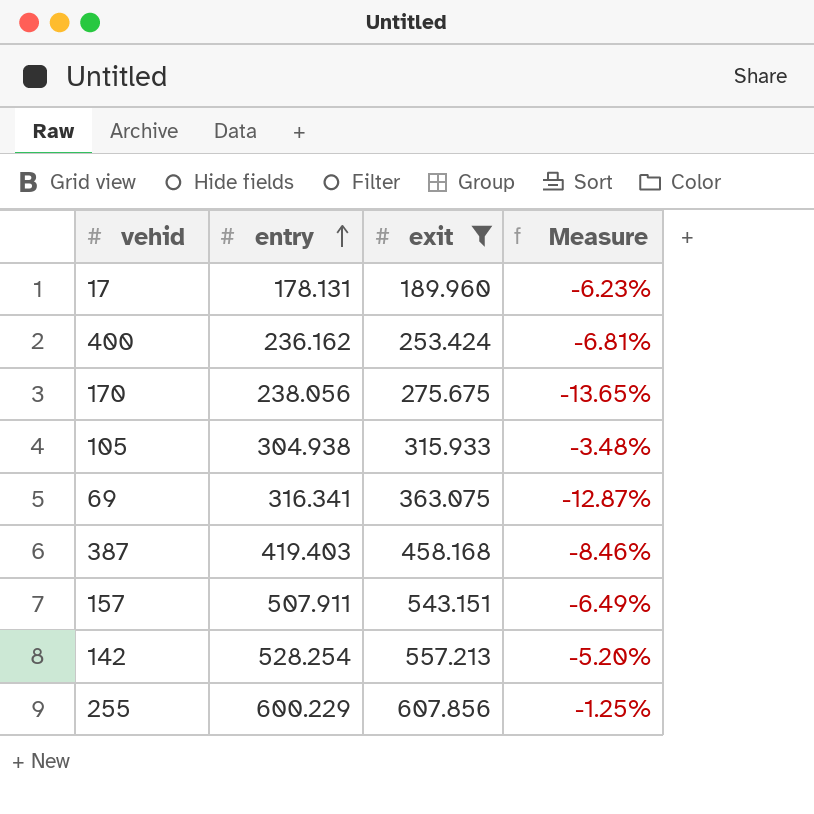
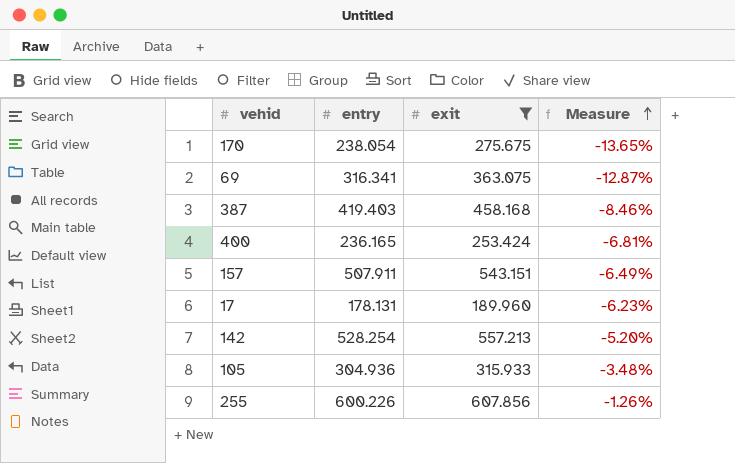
row order: entry ascending -> Measure ascending
170 | entry: 238.056 -> 238.054
400 | entry: 236.162 -> 236.165
105 | entry: 304.938 -> 304.936
255 | entry: 600.229 -> 600.226
255 | Measure: -1.25% -> -1.26%

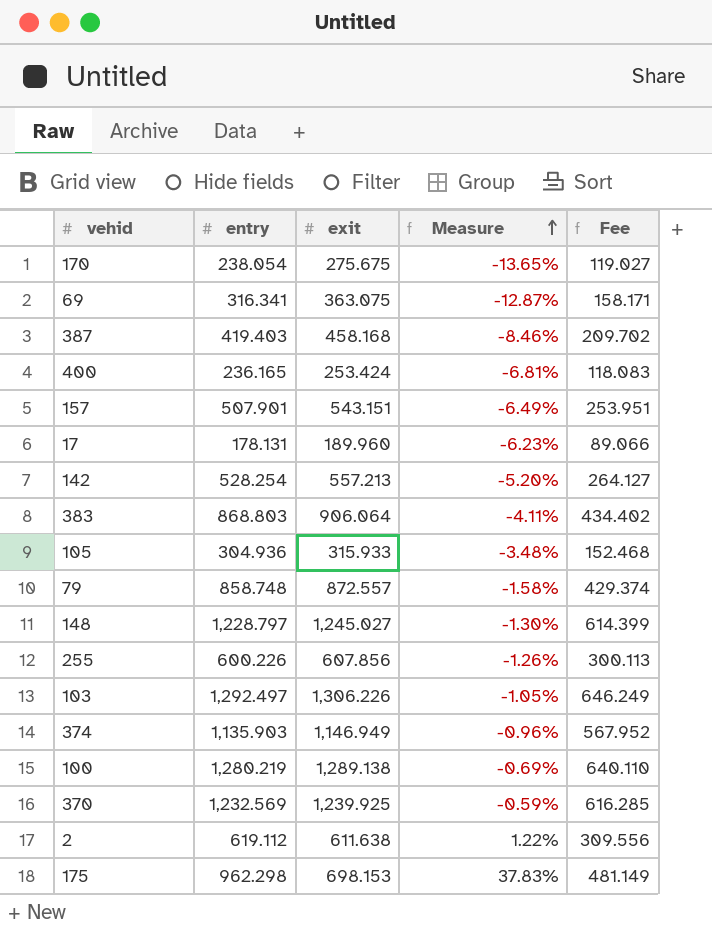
filter: exit <= 607.856 -> none
column Fee | formula: none -> [entry] * 0.5
157 | entry: 507.911 -> 507.901

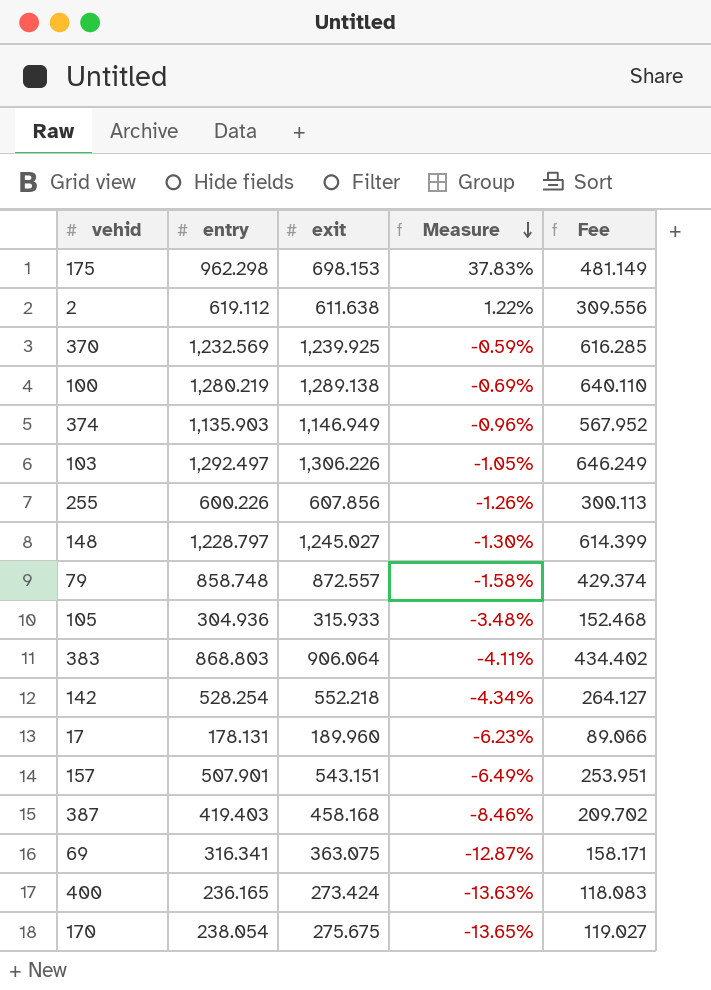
row order: Measure ascending -> Measure descending
142 | exit: 557.213 -> 552.218
142 | Measure: -5.20% -> -4.34%
400 | exit: 253.424 -> 273.424
400 | Measure: -6.81% -> -13.63%

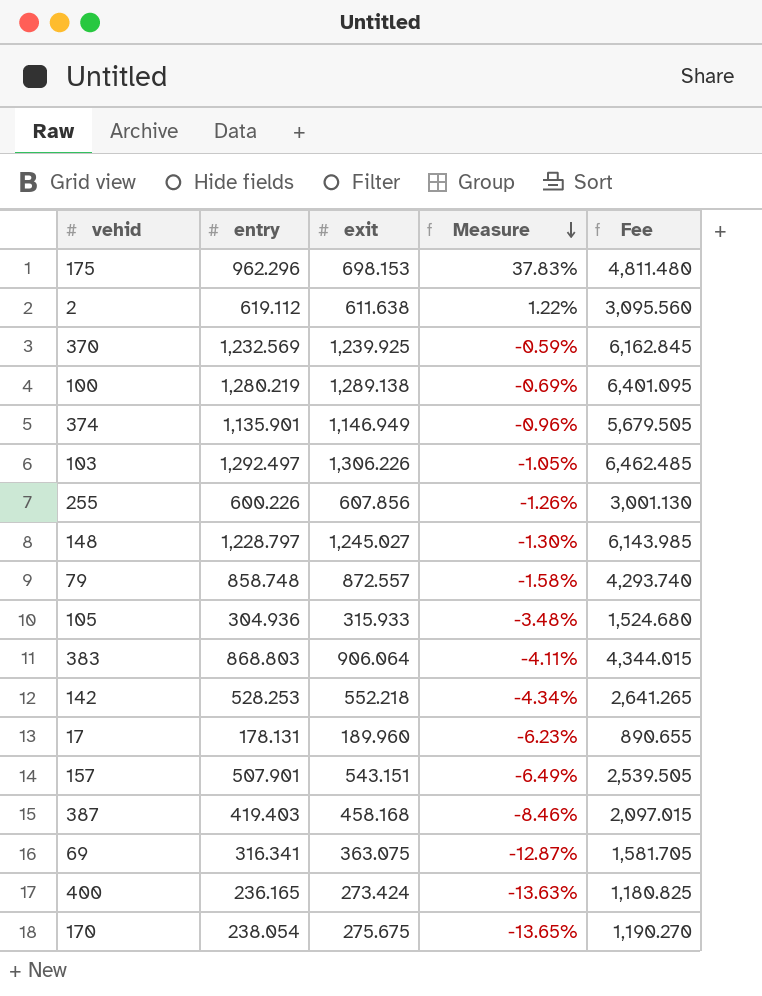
column Fee | formula: [entry] * 0.5 -> [entry] * 5
175 | entry: 962.298 -> 962.296
374 | entry: 1,135.903 -> 1,135.901
142 | entry: 528.254 -> 528.253

